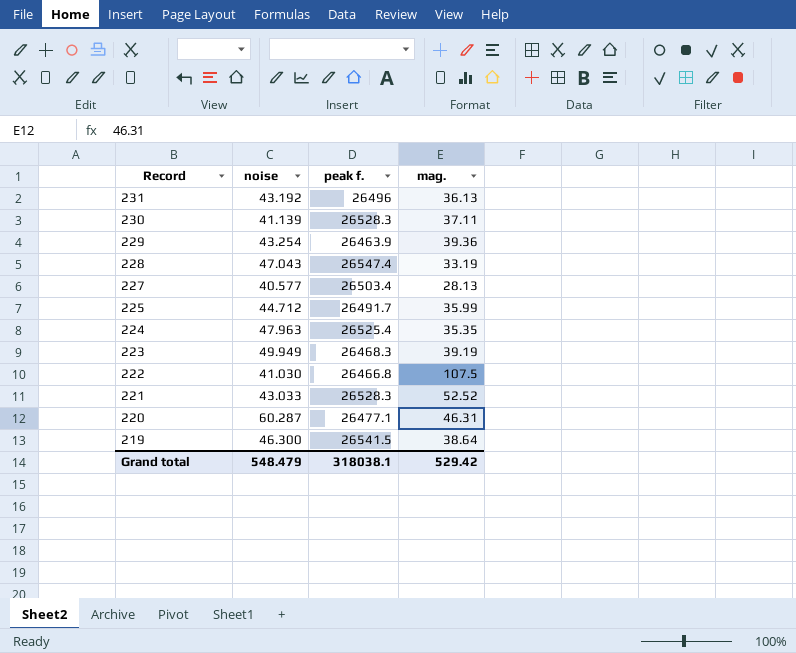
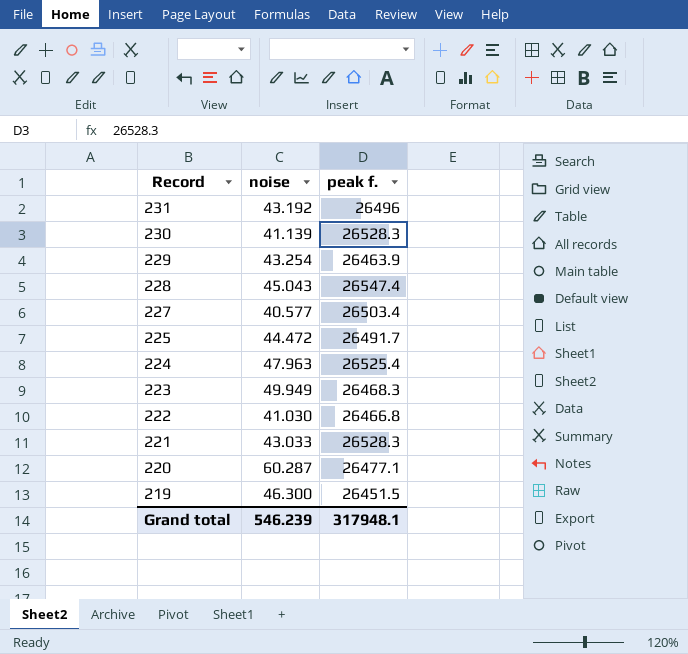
column mag. | position: 4 -> none
228 | noise: 47.043 -> 45.043
225 | noise: 44.712 -> 44.472
219 | peak f.: 26541.5 -> 26451.5
Grand total | noise: 548.479 -> 546.239
Grand total | peak f.: 318038.1 -> 317948.1

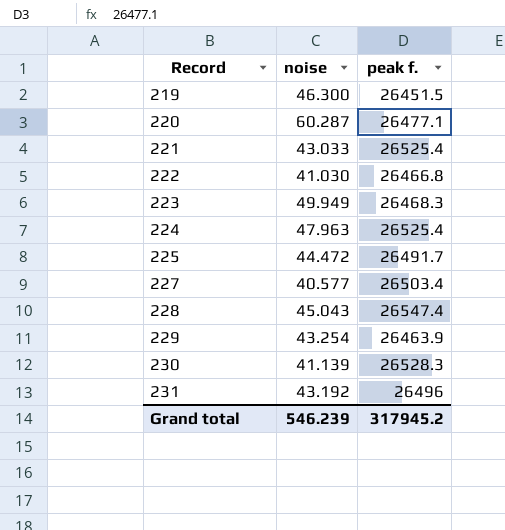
row order: Record descending -> Record ascending
221 | peak f.: 26528.3 -> 26525.4
Grand total | peak f.: 317948.1 -> 317945.2

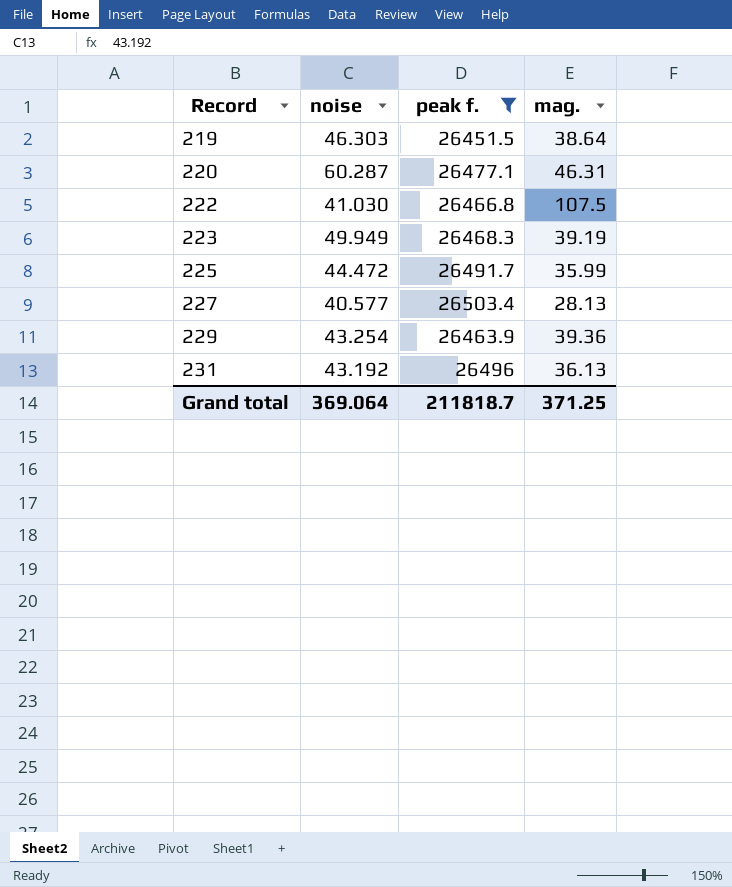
filter: none -> peak f. <= 26503.4
column mag. | position: none -> 4
219 | noise: 46.300 -> 46.303
Grand total | noise: 546.239 -> 369.064
Grand total | peak f.: 317945.2 -> 211818.7

